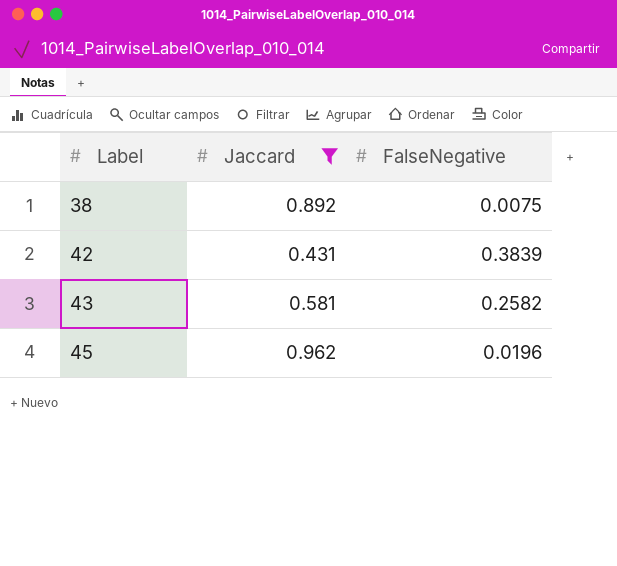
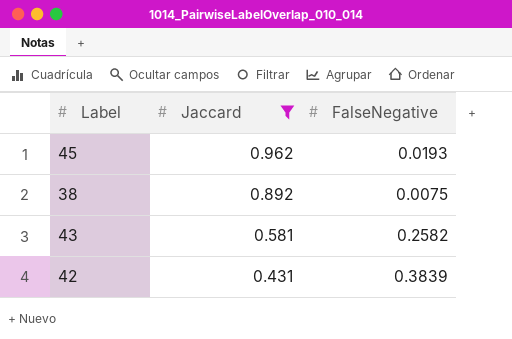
row order: Label ascending -> Jaccard descending
45 | FalseNegative: 0.0196 -> 0.0193

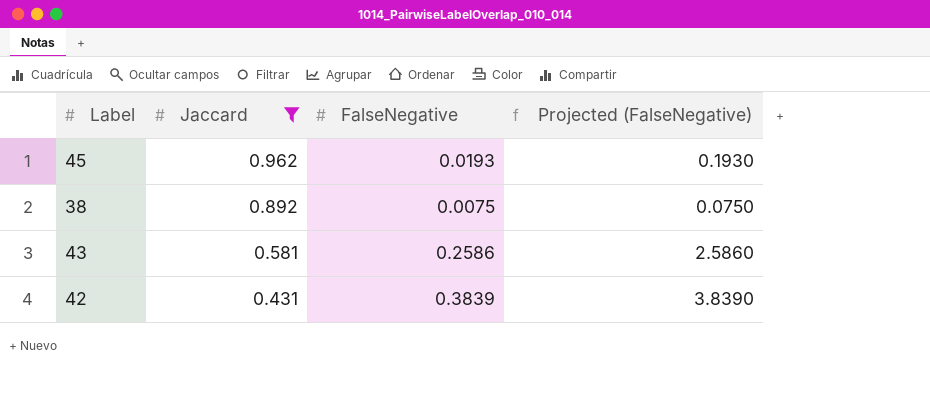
column Projected (FalseNegative) | formula: none -> [FalseNegative] * 10
43 | FalseNegative: 0.2582 -> 0.2586

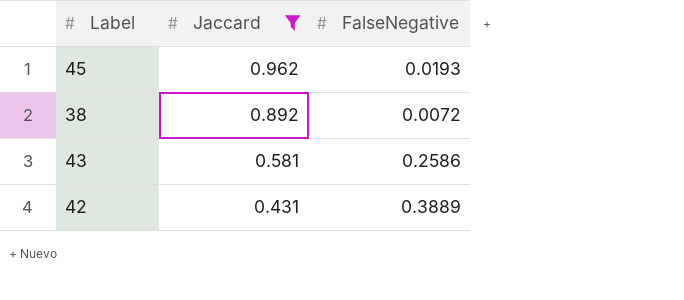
column Projected (FalseNegative) | formula: [FalseNegative] * 10 -> none
38 | FalseNegative: 0.0075 -> 0.0072
42 | FalseNegative: 0.3839 -> 0.3889

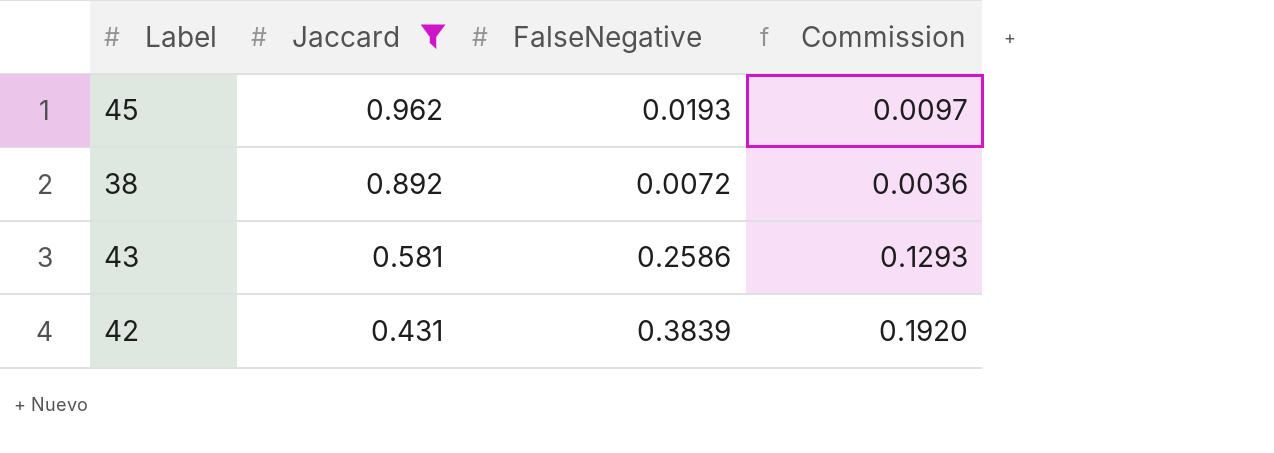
column Commission | formula: none -> [FalseNegative] * 0.5
42 | FalseNegative: 0.3889 -> 0.3839

